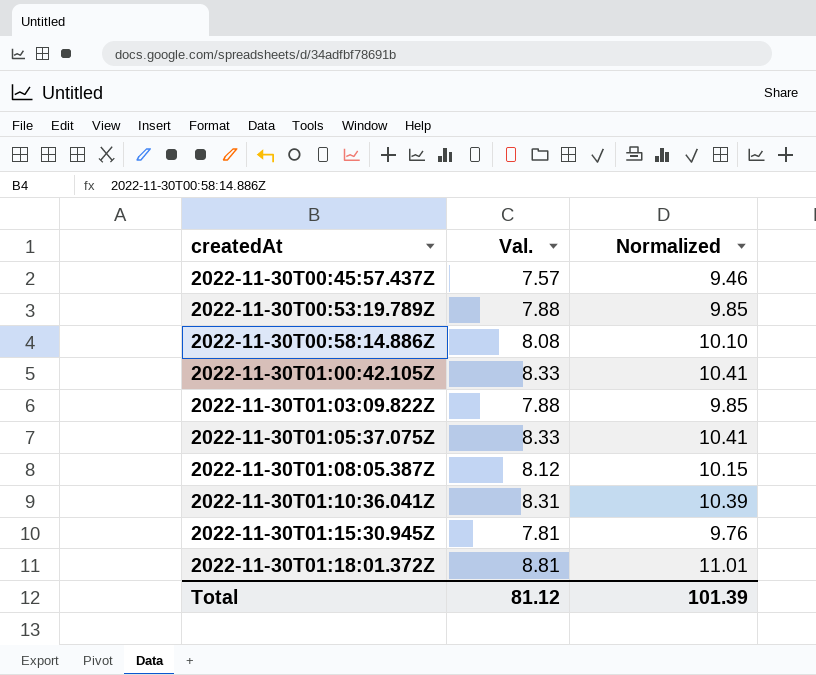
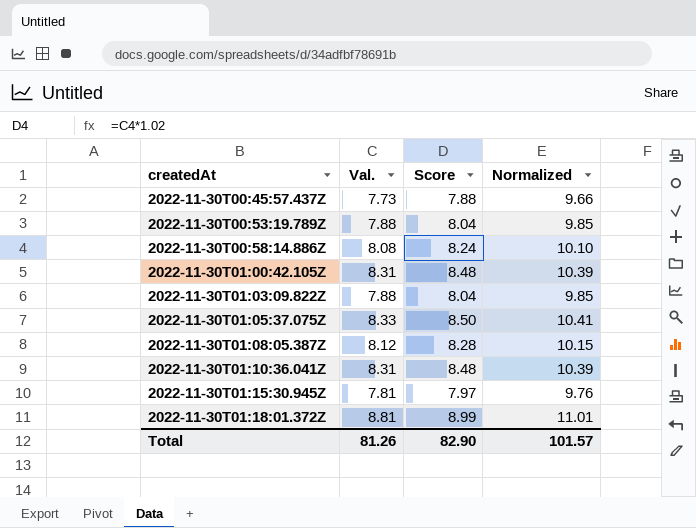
column Score | formula: none -> [Val.] * 1.02
2022-11-30T00:45:57.437Z | Val.: 7.57 -> 7.73
2022-11-30T00:45:57.437Z | Normalized: 9.46 -> 9.66
2022-11-30T01:00:42.105Z | Val.: 8.33 -> 8.31
2022-11-30T01:00:42.105Z | Normalized: 10.41 -> 10.39
Total | Val.: 81.12 -> 81.26
Total | Normalized: 101.39 -> 101.57

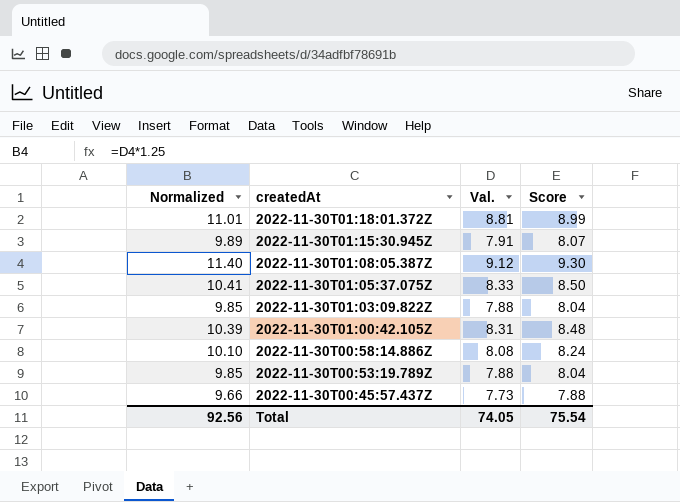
row order: createdAt ascending -> createdAt descending
column Normalized | position: 4 -> 1
row 2022-11-30T01:10:36.041Z: 8.31 | 8.48 | 10.39 -> none
2022-11-30T01:15:30.945Z | Normalized: 9.76 -> 9.89
2022-11-30T01:15:30.945Z | Val.: 7.81 -> 7.91
2022-11-30T01:15:30.945Z | Score: 7.97 -> 8.07
2022-11-30T01:08:05.387Z | Normalized: 10.15 -> 11.40
2022-11-30T01:08:05.387Z | Val.: 8.12 -> 9.12
2022-11-30T01:08:05.387Z | Score: 8.28 -> 9.30
Total | Normalized: 101.57 -> 92.56
Total | Val.: 81.26 -> 74.05
Total | Score: 82.90 -> 75.54

